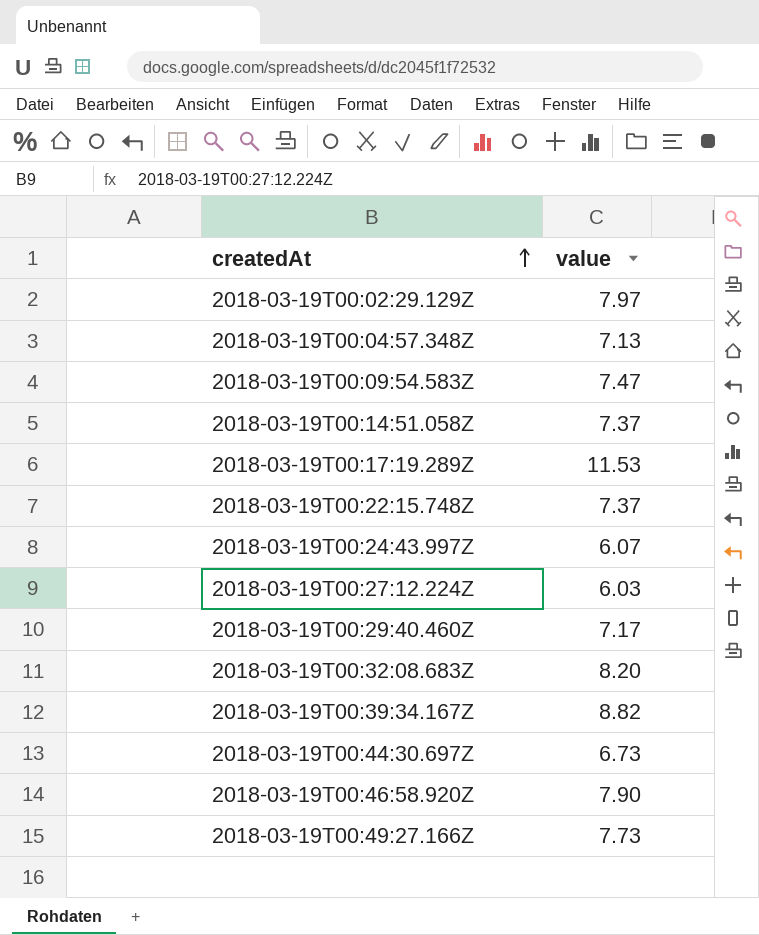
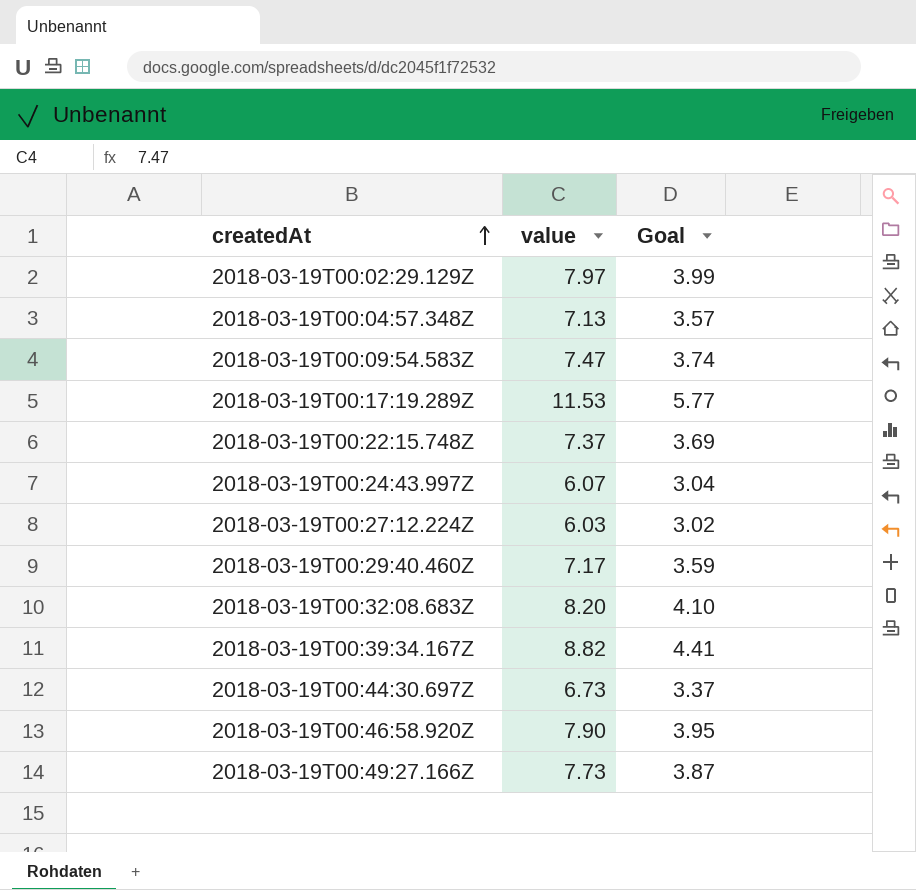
column Goal | formula: none -> [value] * 0.5
row 2018-03-19T00:14:51.058Z: 7.37 -> none

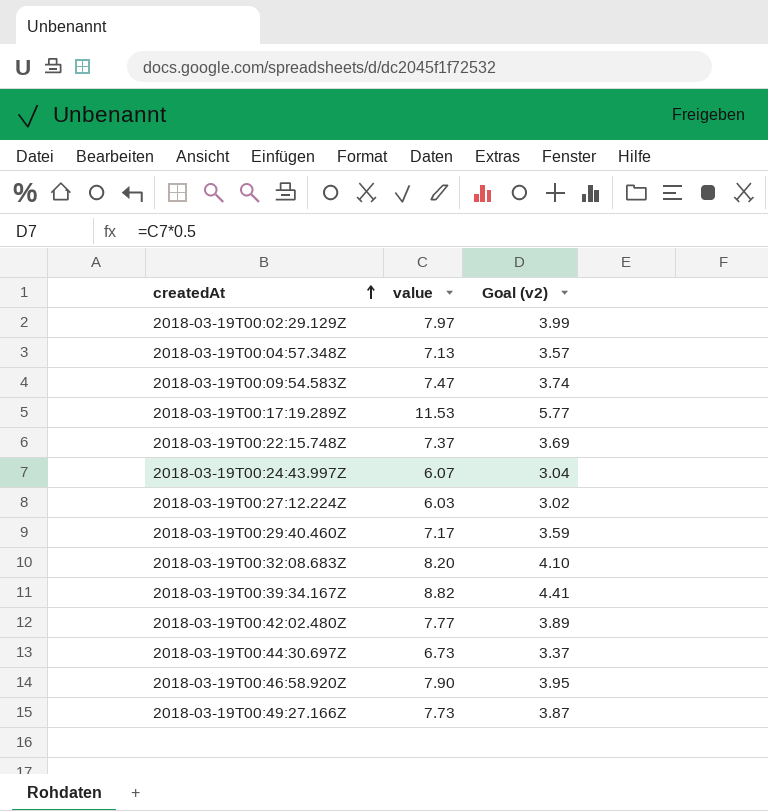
column name: Goal -> Goal (v2)
row 2018-03-19T00:42:02.480Z: none -> 7.77 | 3.89

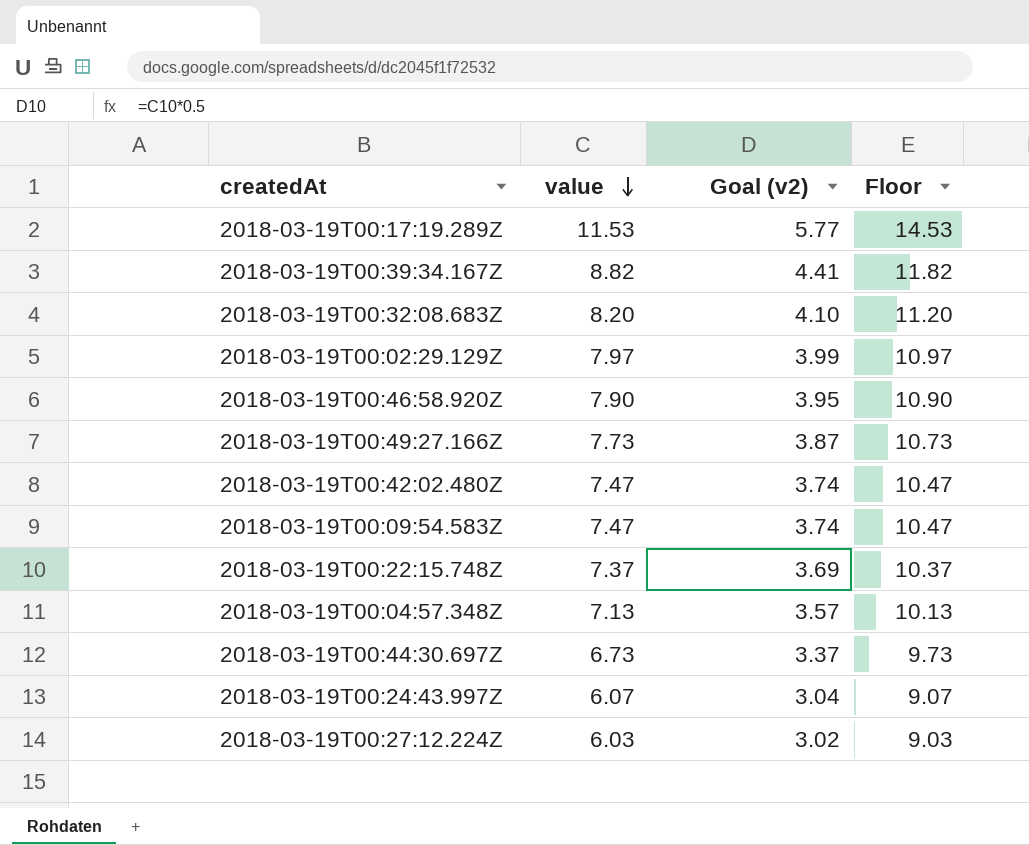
row order: createdAt ascending -> value descending
column Floor | formula: none -> [value] + 3
row 2018-03-19T00:29:40.460Z: 7.17 | 3.59 -> none
2018-03-19T00:42:02.480Z | value: 7.77 -> 7.47
2018-03-19T00:42:02.480Z | Goal (v2): 3.89 -> 3.74

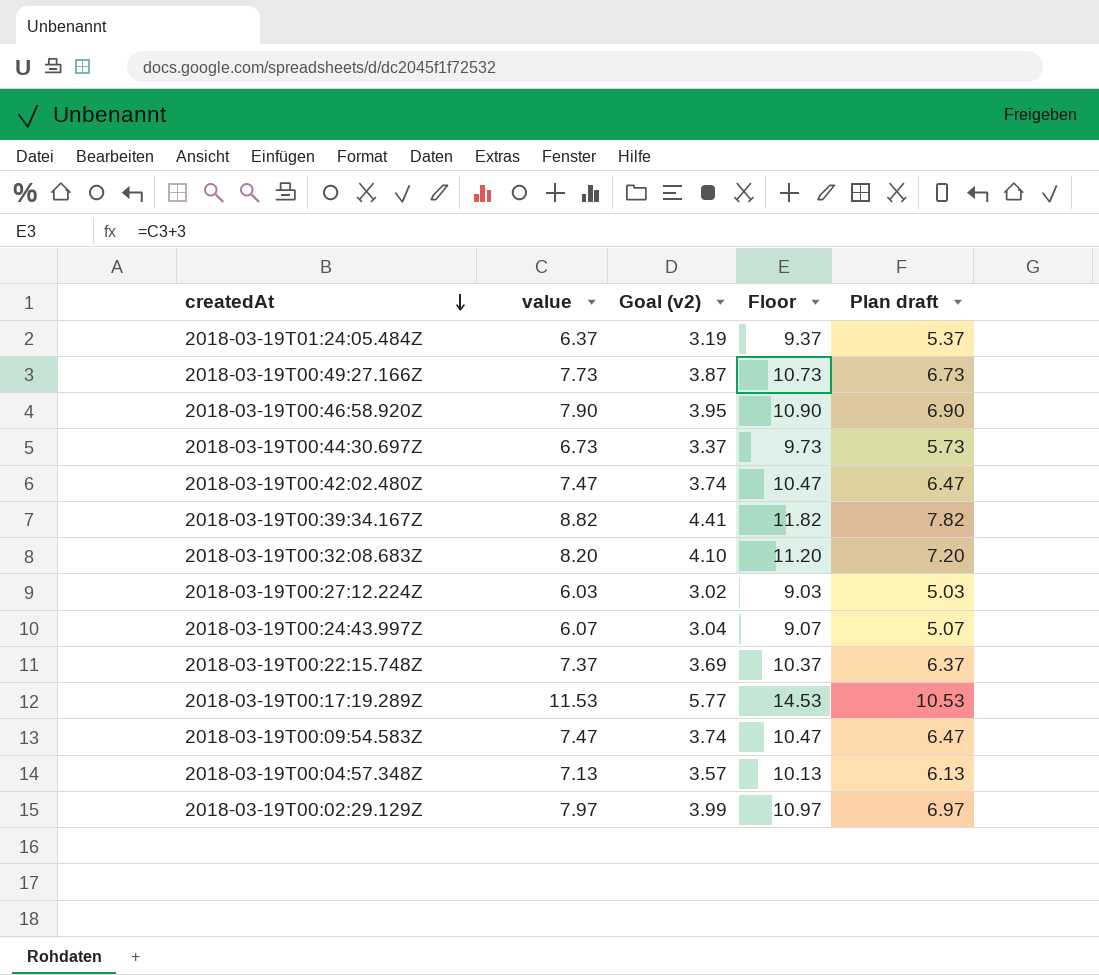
row order: value descending -> createdAt descending
column Plan draft | formula: none -> [value] - 1
row 2018-03-19T01:24:05.484Z: none -> 6.37 | 3.19 | 9.37 | 5.37

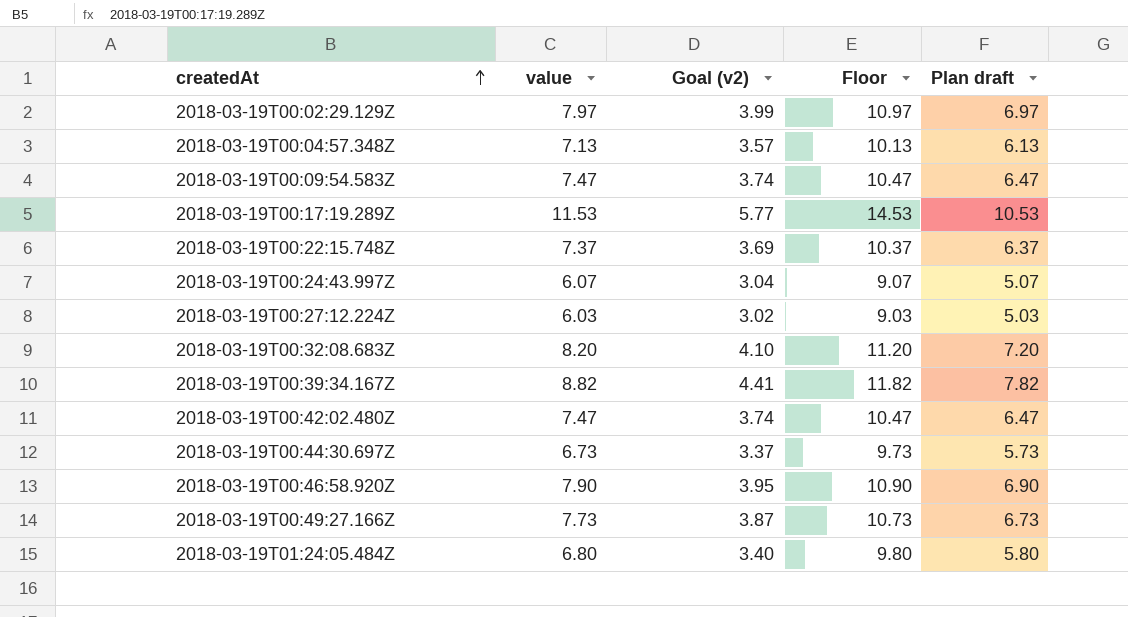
row order: createdAt descending -> createdAt ascending
2018-03-19T01:24:05.484Z | value: 6.37 -> 6.80
2018-03-19T01:24:05.484Z | Goal (v2): 3.19 -> 3.40
2018-03-19T01:24:05.484Z | Floor: 9.37 -> 9.80
2018-03-19T01:24:05.484Z | Plan draft: 5.37 -> 5.80

